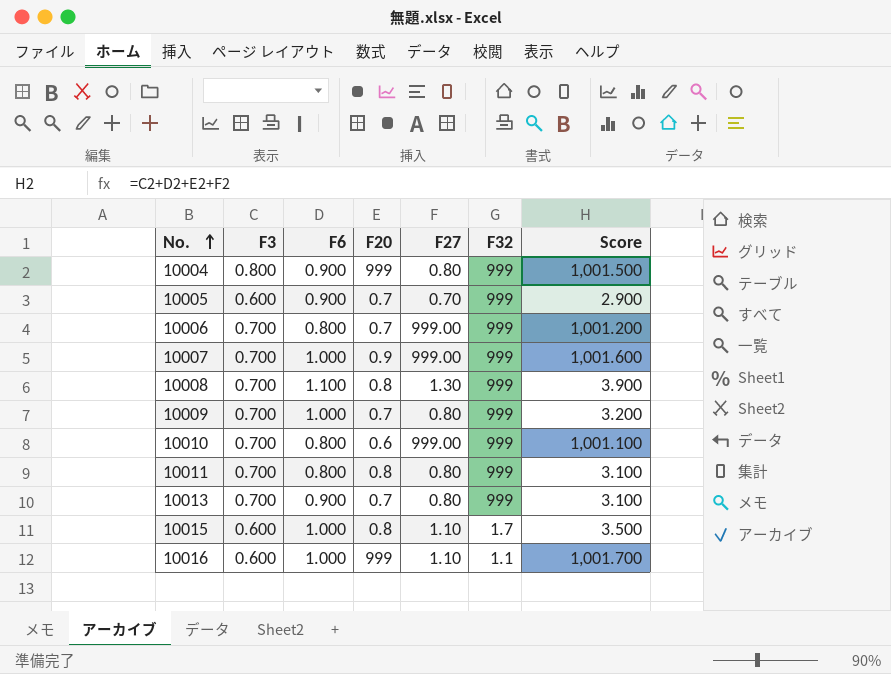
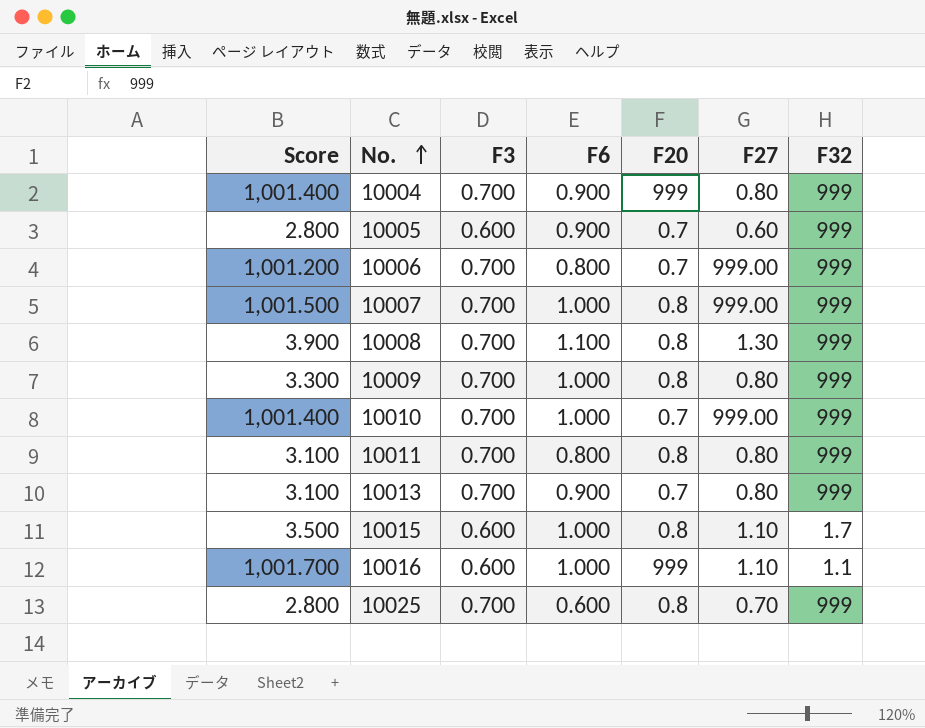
column Score | position: 7 -> 1
10004 | Score: 1,001.500 -> 1,001.400
10004 | F3: 0.800 -> 0.700
10005 | Score: 2.900 -> 2.800
10005 | F27: 0.70 -> 0.60
10007 | Score: 1,001.600 -> 1,001.500
10007 | F20: 0.9 -> 0.8
10009 | Score: 3.200 -> 3.300
10009 | F20: 0.7 -> 0.8
10010 | Score: 1,001.100 -> 1,001.400
10010 | F6: 0.800 -> 1.000
10010 | F20: 0.6 -> 0.7
row 10025: none -> 2.800 | 0.700 | 0.600 | 0.8 | 0.70 | 999

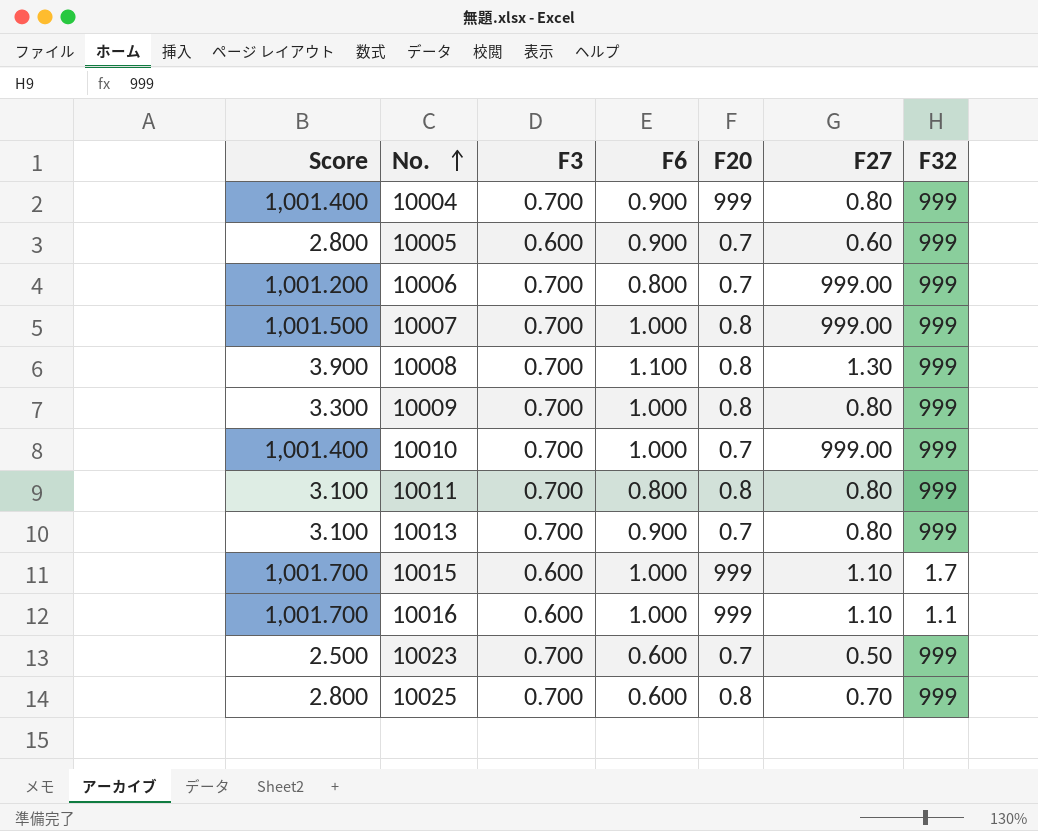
10015 | Score: 3.500 -> 1,001.700
10015 | F20: 0.8 -> 999
row 10023: none -> 2.500 | 0.700 | 0.600 | 0.7 | 0.50 | 999

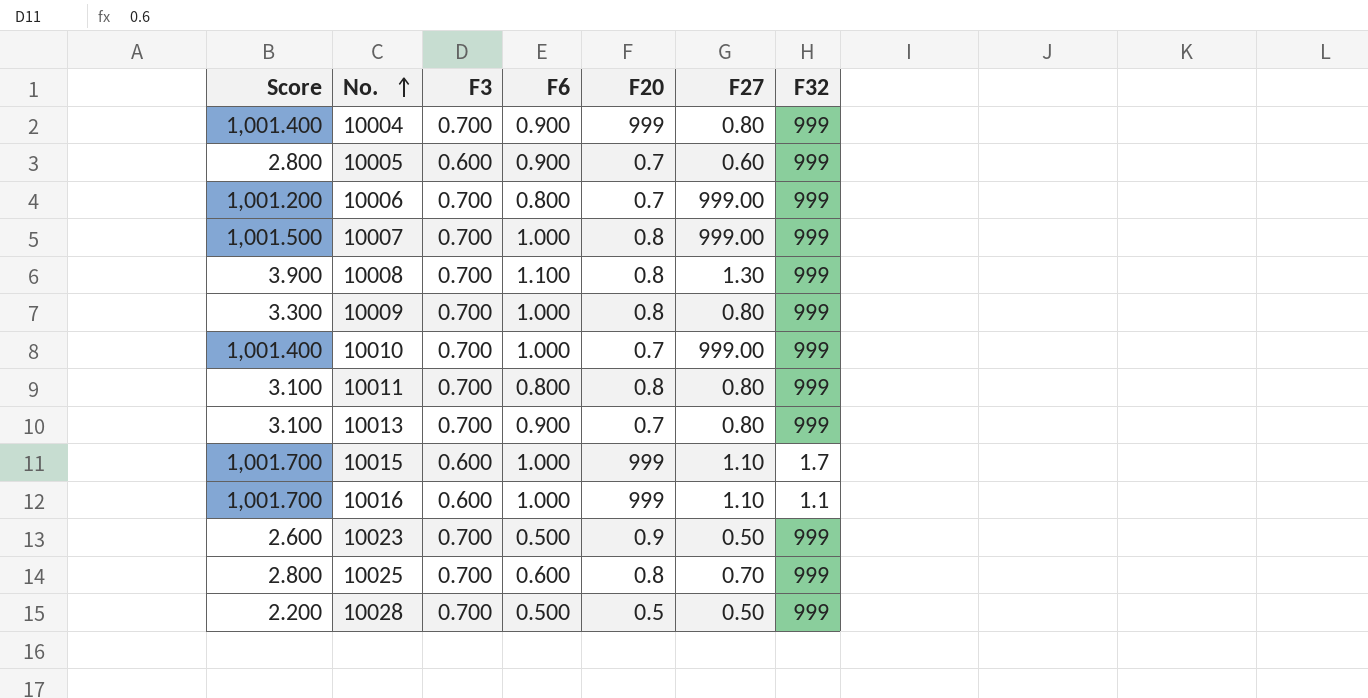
10023 | Score: 2.500 -> 2.600
10023 | F6: 0.600 -> 0.500
10023 | F20: 0.7 -> 0.9
row 10028: none -> 2.200 | 0.700 | 0.500 | 0.5 | 0.50 | 999

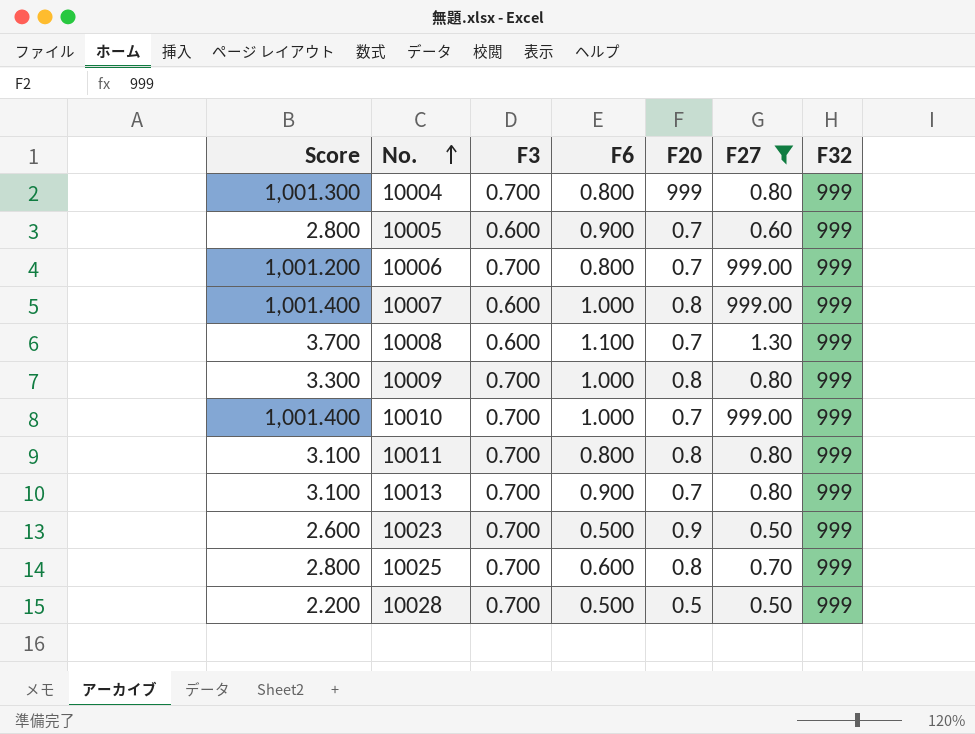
filter: none -> F27 != 1.10
10004 | Score: 1,001.400 -> 1,001.300
10004 | F6: 0.900 -> 0.800
10007 | Score: 1,001.500 -> 1,001.400
10007 | F3: 0.700 -> 0.600
10008 | Score: 3.900 -> 3.700
10008 | F3: 0.700 -> 0.600
10008 | F20: 0.8 -> 0.7

